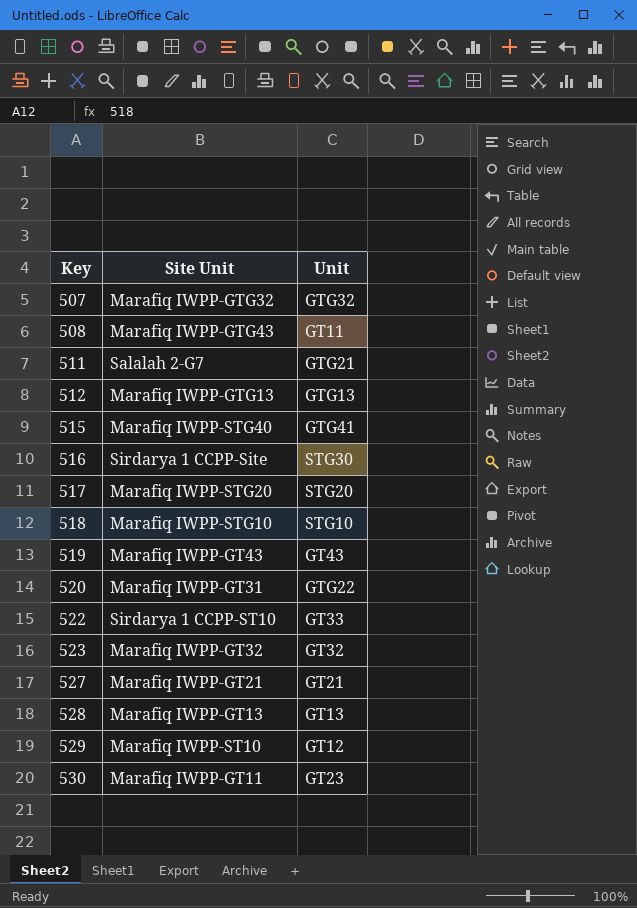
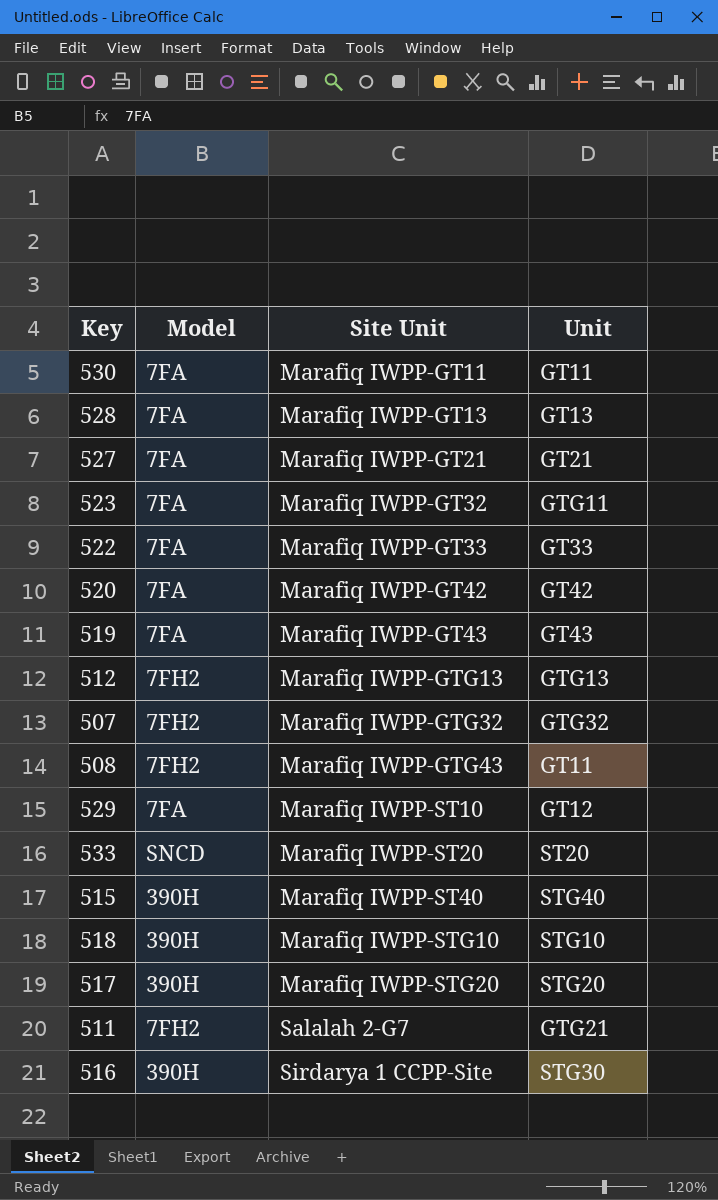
row order: Key ascending -> Site Unit ascending
column Model | position: none -> 2
530 | Unit: GT23 -> GT11
523 | Unit: GT32 -> GTG11
522 | Site Unit: Sirdarya 1 CCPP-ST10 -> Marafiq IWPP-GT33
520 | Site Unit: Marafiq IWPP-GT31 -> Marafiq IWPP-GT42
520 | Unit: GTG22 -> GT42
row 533: none -> SNCD | Marafiq IWPP-ST20 | ST20
515 | Site Unit: Marafiq IWPP-STG40 -> Marafiq IWPP-ST40
515 | Unit: GTG41 -> STG40

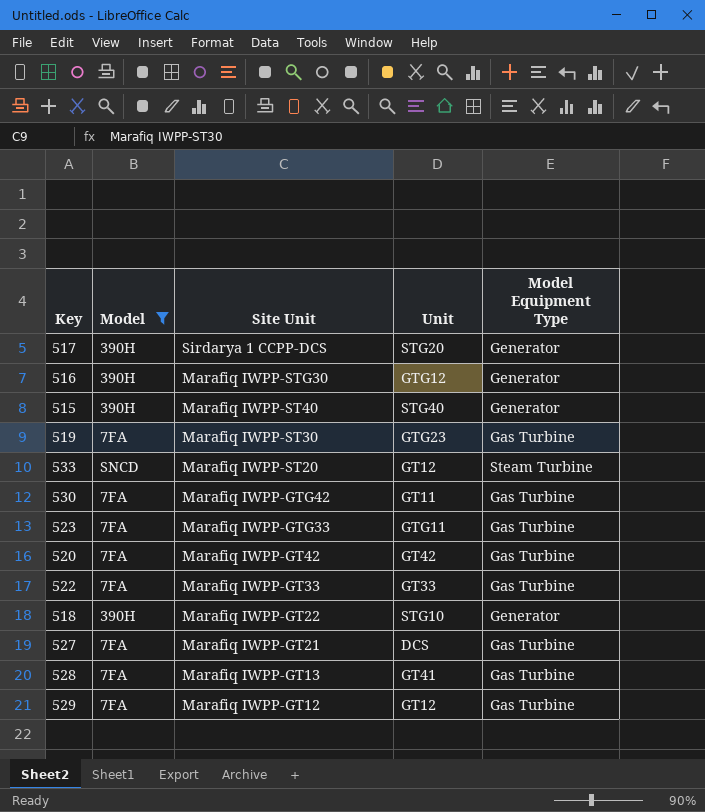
filter: none -> Model != 7FH2
row order: Site Unit ascending -> Site Unit descending
column Model Equipment Type | position: none -> 5
517 | Site Unit: Marafiq IWPP-STG20 -> Sirdarya 1 CCPP-DCS
516 | Site Unit: Sirdarya 1 CCPP-Site -> Marafiq IWPP-STG30
516 | Unit: STG30 -> GTG12
519 | Site Unit: Marafiq IWPP-GT43 -> Marafiq IWPP-ST30
519 | Unit: GT43 -> GTG23
533 | Unit: ST20 -> GT12
530 | Site Unit: Marafiq IWPP-GT11 -> Marafiq IWPP-GTG42
523 | Site Unit: Marafiq IWPP-GT32 -> Marafiq IWPP-GTG33
518 | Site Unit: Marafiq IWPP-STG10 -> Marafiq IWPP-GT22
527 | Unit: GT21 -> DCS
528 | Unit: GT13 -> GT41
529 | Site Unit: Marafiq IWPP-ST10 -> Marafiq IWPP-GT12

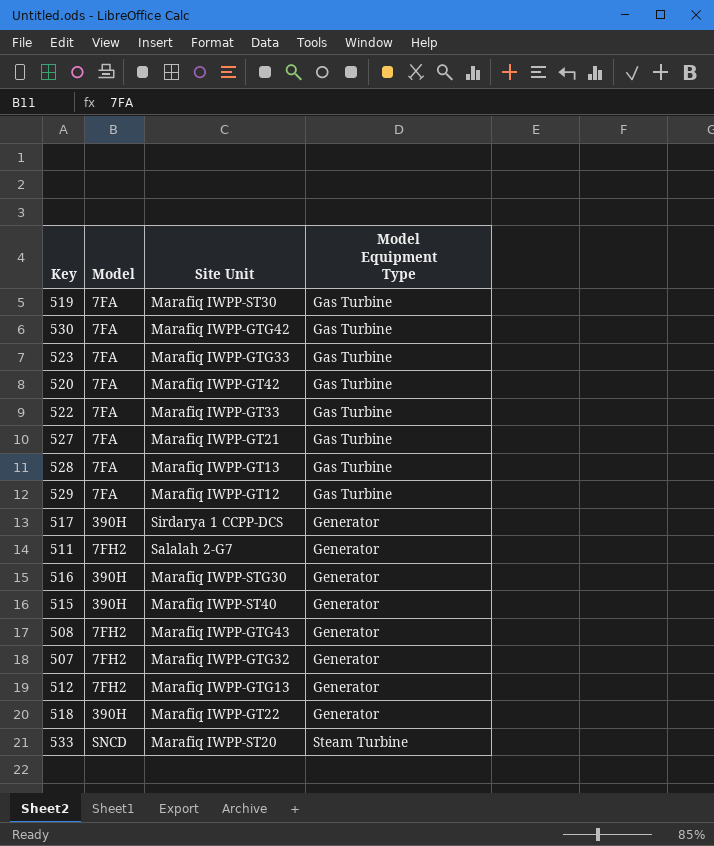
filter: Model != 7FH2 -> none
row order: Site Unit descending -> Model Equipment Type ascending
column Unit | position: 4 -> none

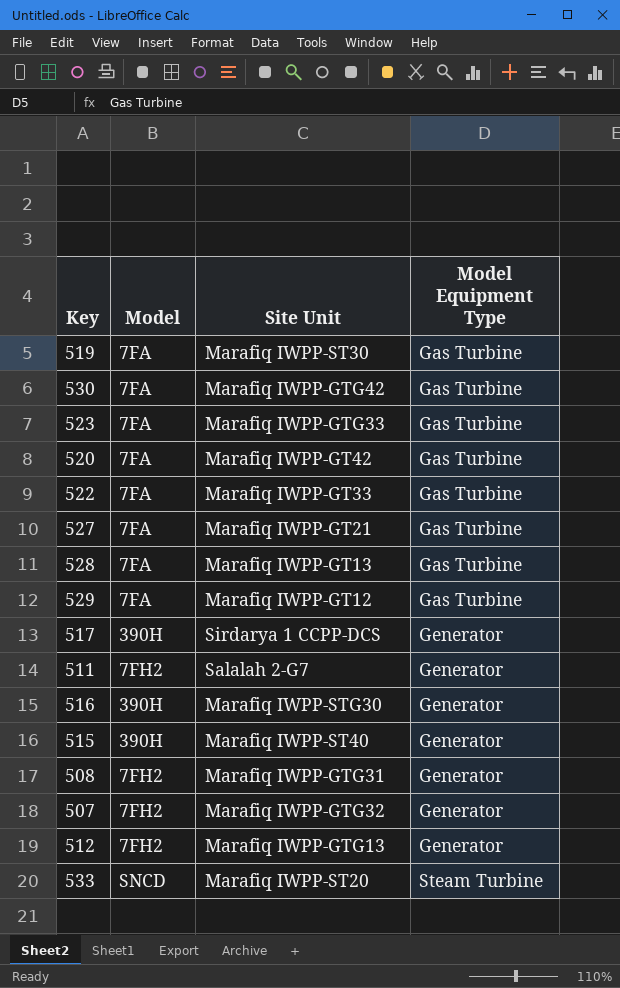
row 518: 390H | Marafiq IWPP-GT22 | Generator -> none
508 | Site Unit: Marafiq IWPP-GTG43 -> Marafiq IWPP-GTG31

